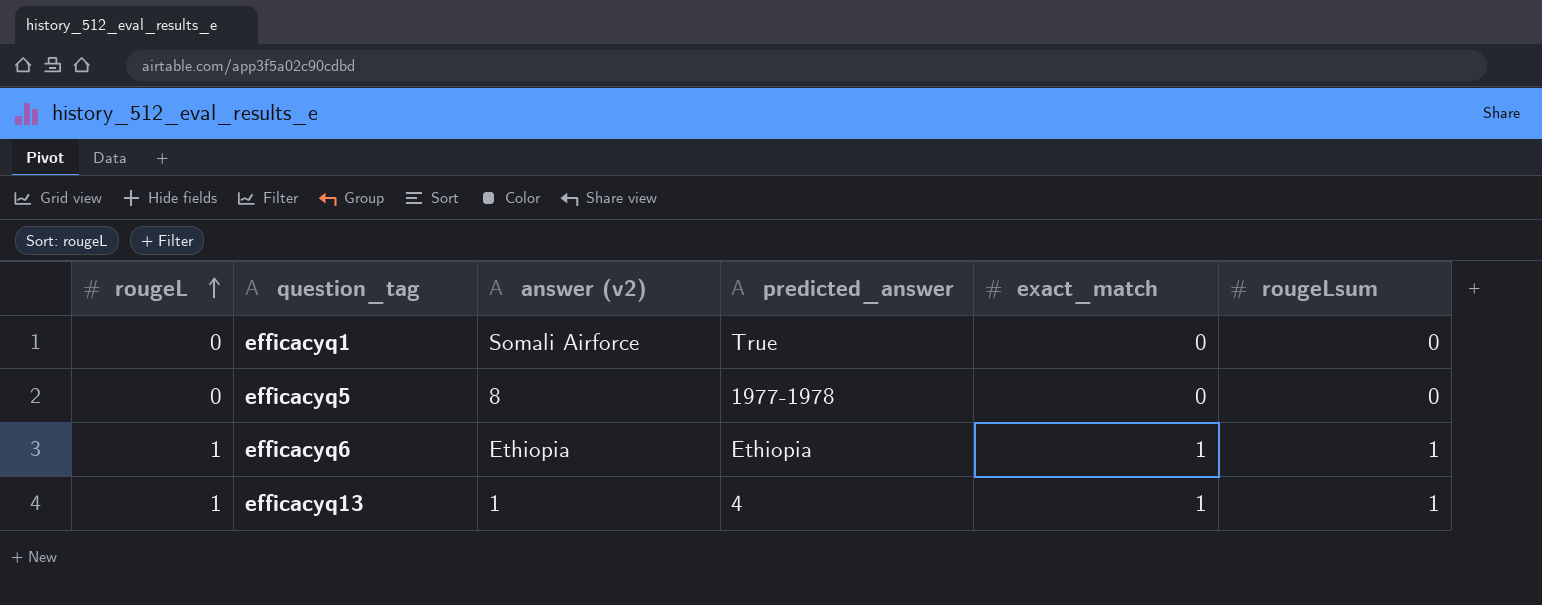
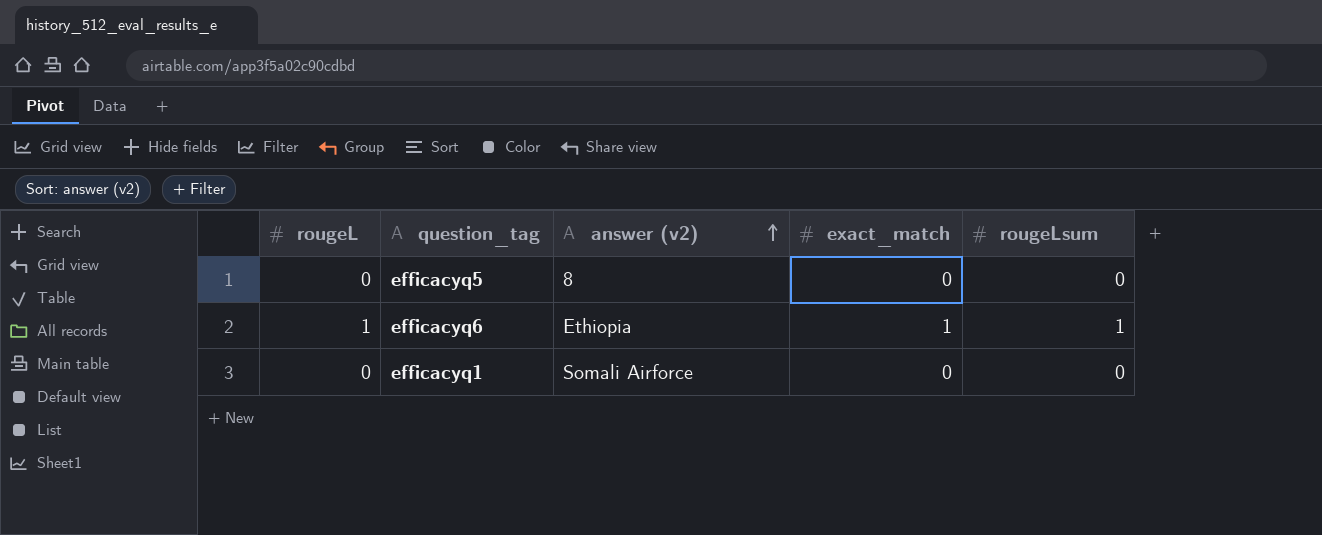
row order: rougeL ascending -> answer (v2) ascending
column predicted_answer | position: 4 -> none
row efficacyq13: 1 | 1 | 4 | 1 | 1 -> none

